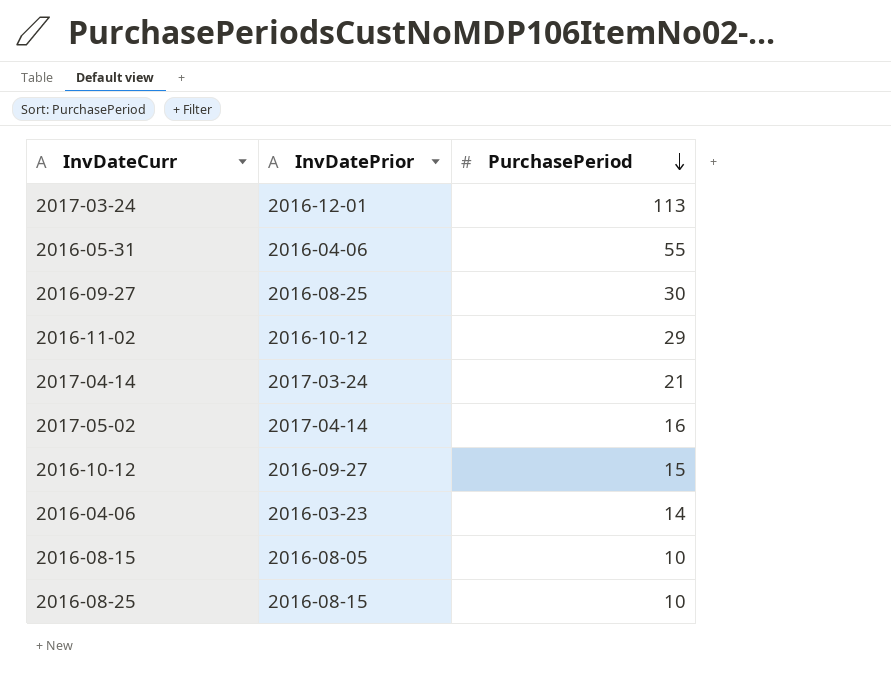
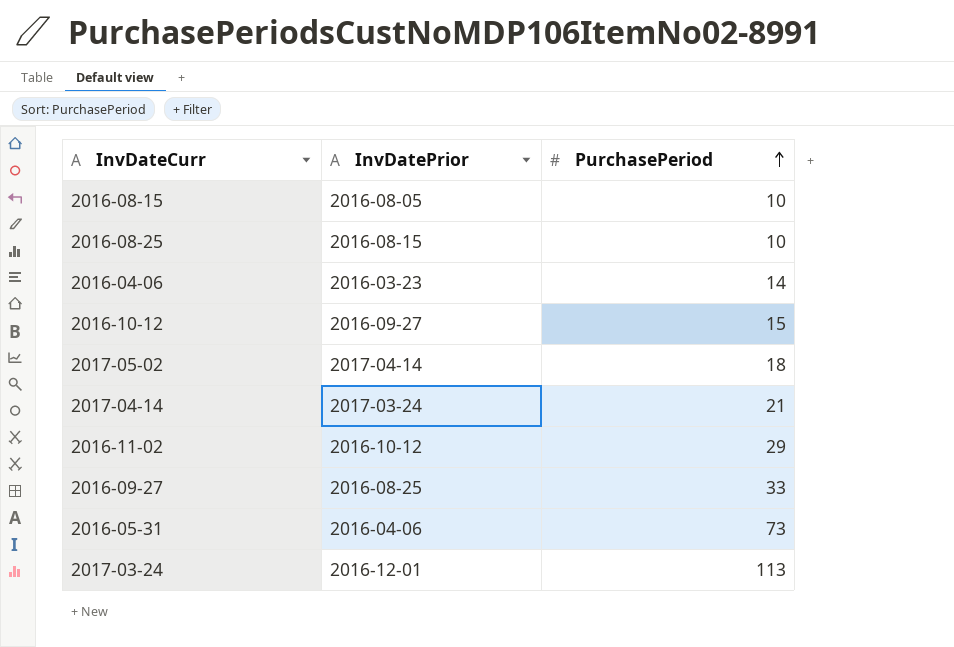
row order: PurchasePeriod descending -> PurchasePeriod ascending
2017-05-02 | PurchasePeriod: 16 -> 18
2016-09-27 | PurchasePeriod: 30 -> 33
2016-05-31 | PurchasePeriod: 55 -> 73

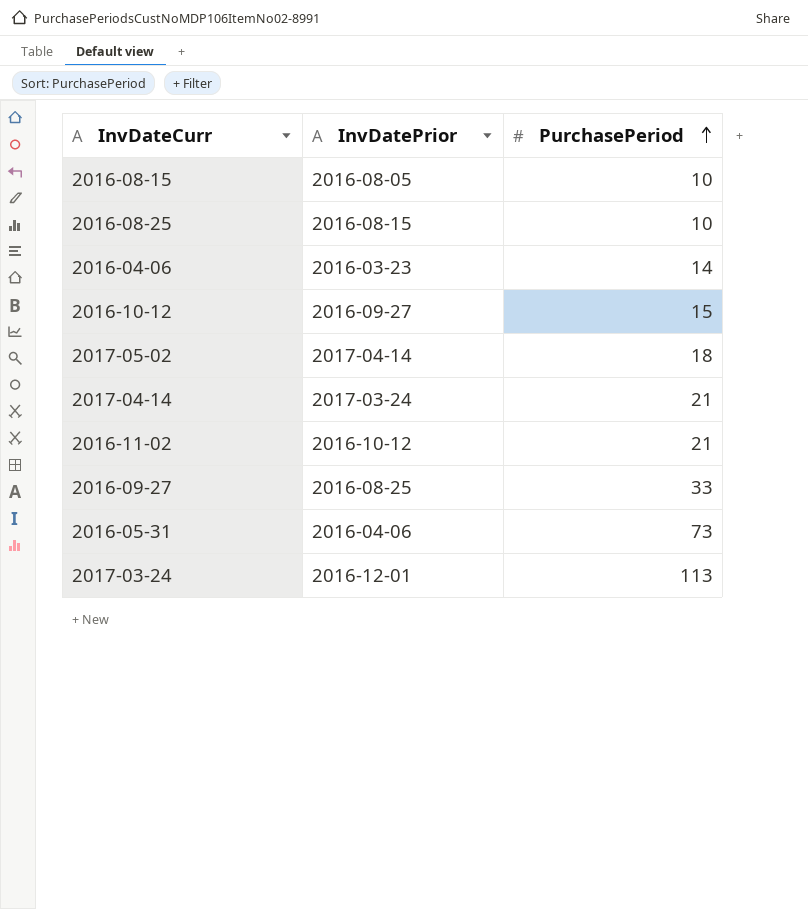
2016-11-02 | PurchasePeriod: 29 -> 21

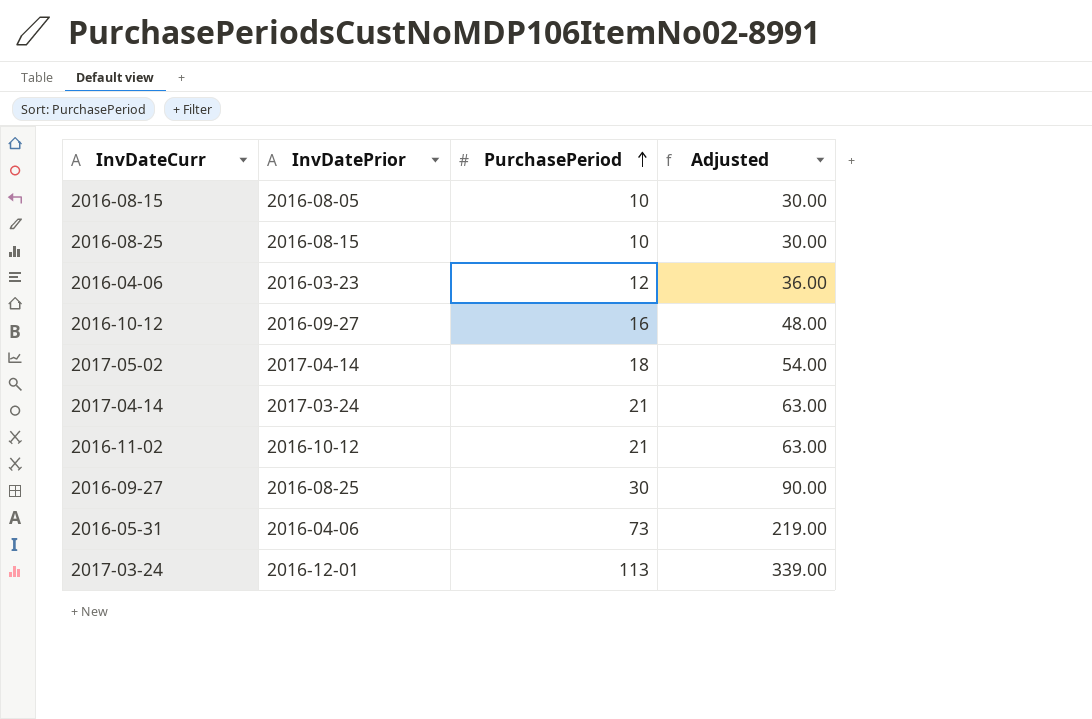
column Adjusted | formula: none -> [PurchasePeriod] * 3
2016-04-06 | PurchasePeriod: 14 -> 12
2016-10-12 | PurchasePeriod: 15 -> 16
2016-09-27 | PurchasePeriod: 33 -> 30

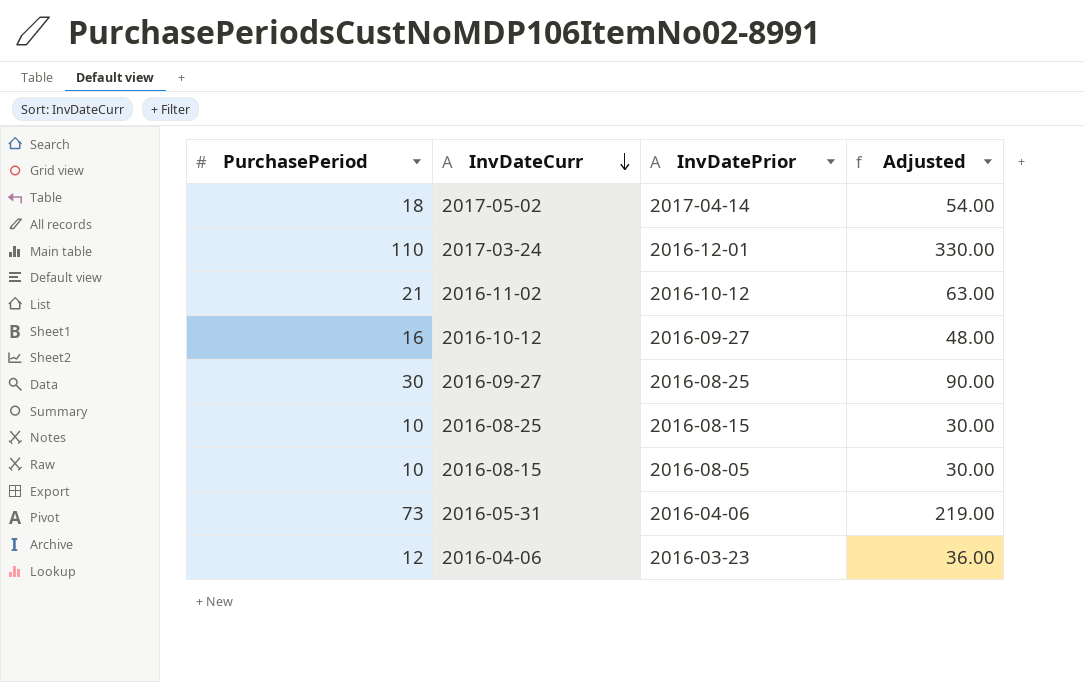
row order: PurchasePeriod ascending -> InvDateCurr descending
column PurchasePeriod | position: 3 -> 1
row 2017-04-14: 2017-03-24 | 21 | 63.00 -> none
2017-03-24 | PurchasePeriod: 113 -> 110
2017-03-24 | Adjusted: 339.00 -> 330.00

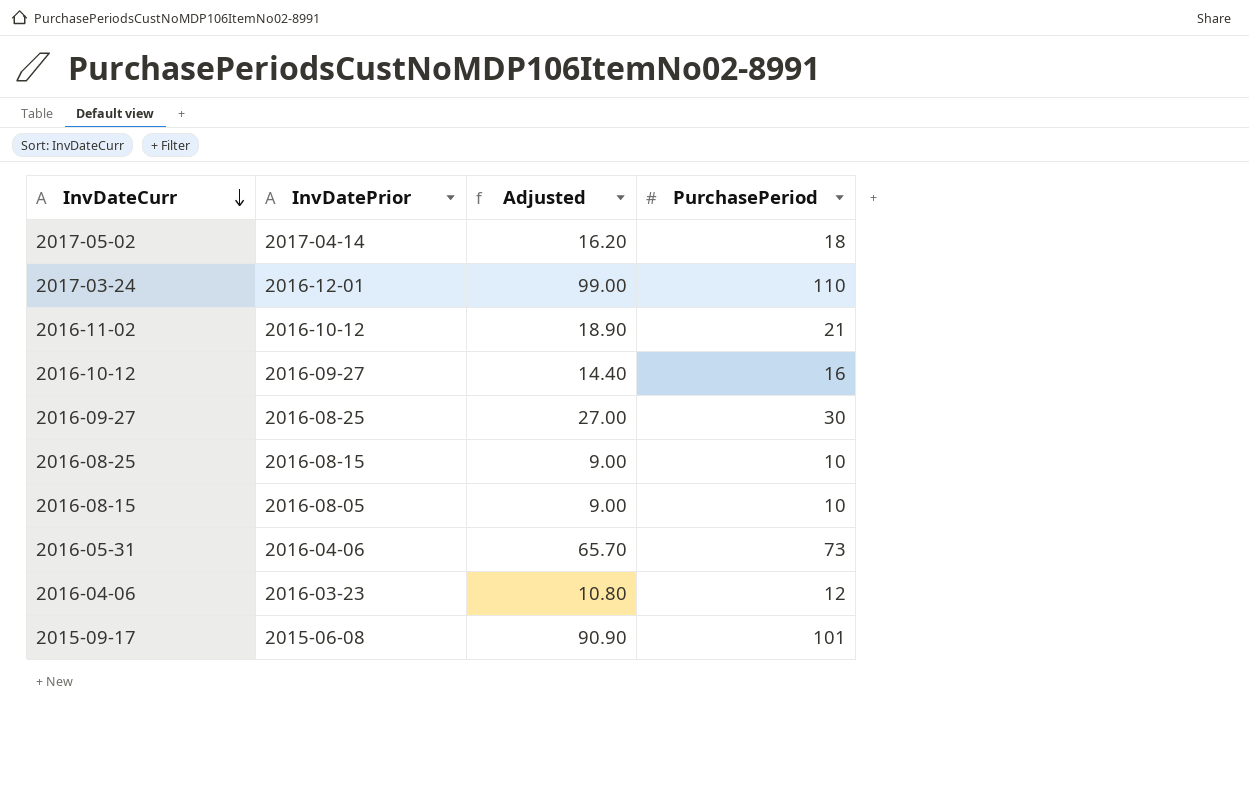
column Adjusted | formula: [PurchasePeriod] * 3 -> [PurchasePeriod] * 0.9
column PurchasePeriod | position: 1 -> 4
row 2015-09-17: none -> 2015-06-08 | 90.90 | 101

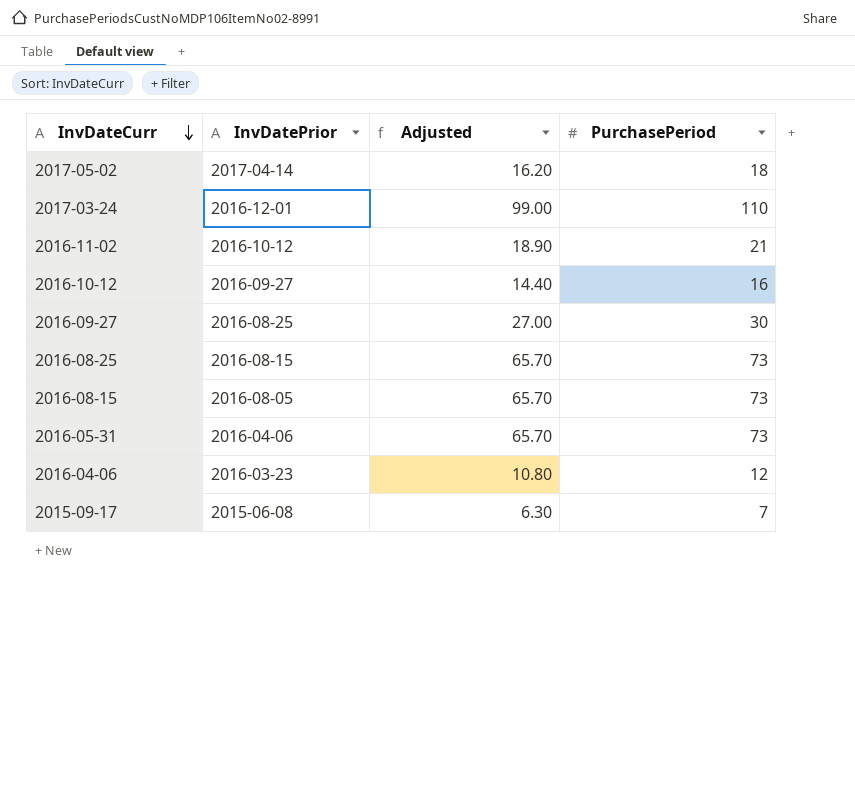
2016-08-25 | Adjusted: 9.00 -> 65.70
2016-08-25 | PurchasePeriod: 10 -> 73
2016-08-15 | Adjusted: 9.00 -> 65.70
2016-08-15 | PurchasePeriod: 10 -> 73
2015-09-17 | Adjusted: 90.90 -> 6.30
2015-09-17 | PurchasePeriod: 101 -> 7

